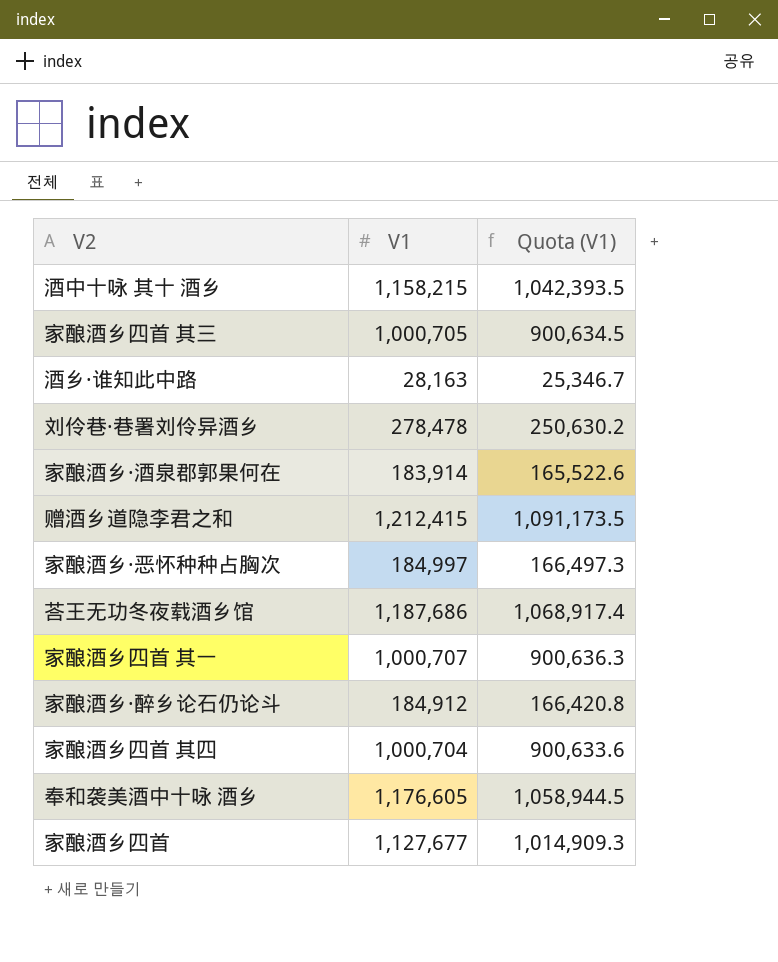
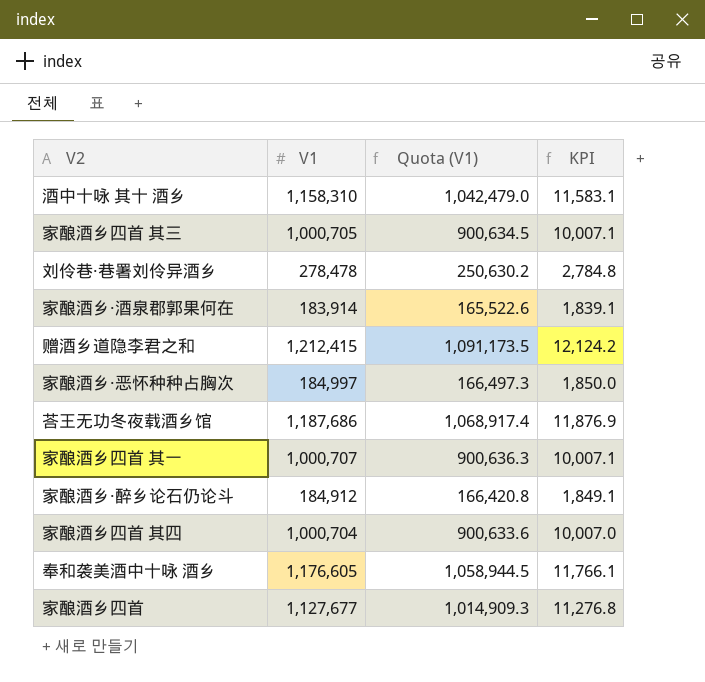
column KPI | formula: none -> [V1] * 0.01
row 酒乡·谁知此中路: 28,163 | 25,346.7 -> none
酒中十咏 其十 酒乡 | V1: 1,158,215 -> 1,158,310
酒中十咏 其十 酒乡 | Quota (V1): 1,042,393.5 -> 1,042,479.0

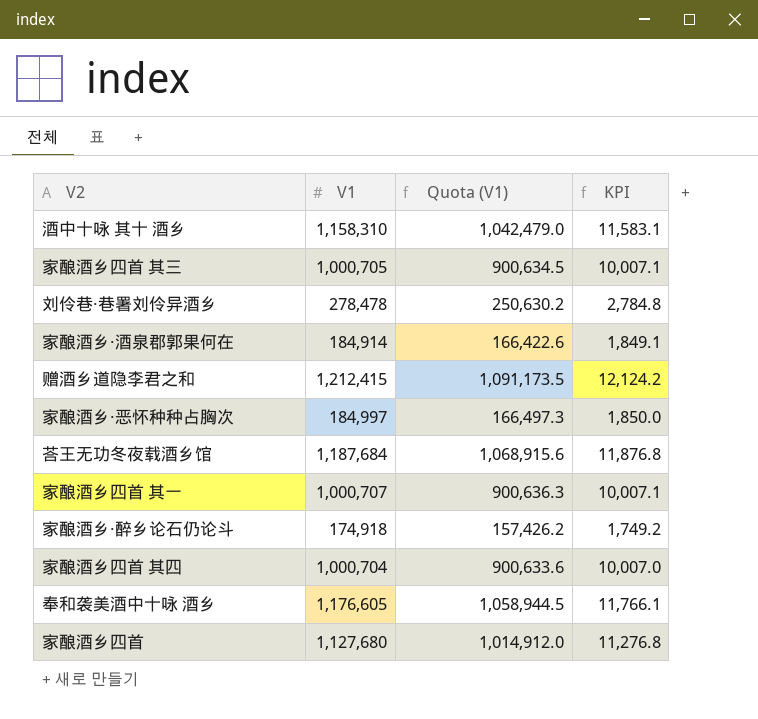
家酿酒乡·酒泉郡郭果何在 | V1: 183,914 -> 184,914
家酿酒乡·酒泉郡郭果何在 | Quota (V1): 165,522.6 -> 166,422.6
家酿酒乡·酒泉郡郭果何在 | KPI: 1,839.1 -> 1,849.1
荅王无功冬夜载酒乡馆 | V1: 1,187,686 -> 1,187,684
荅王无功冬夜载酒乡馆 | Quota (V1): 1,068,917.4 -> 1,068,915.6
荅王无功冬夜载酒乡馆 | KPI: 11,876.9 -> 11,876.8
家酿酒乡·醉乡论石仍论斗 | V1: 184,912 -> 174,918
家酿酒乡·醉乡论石仍论斗 | Quota (V1): 166,420.8 -> 157,426.2
家酿酒乡·醉乡论石仍论斗 | KPI: 1,849.1 -> 1,749.2
家酿酒乡四首 | V1: 1,127,677 -> 1,127,680
家酿酒乡四首 | Quota (V1): 1,014,909.3 -> 1,014,912.0

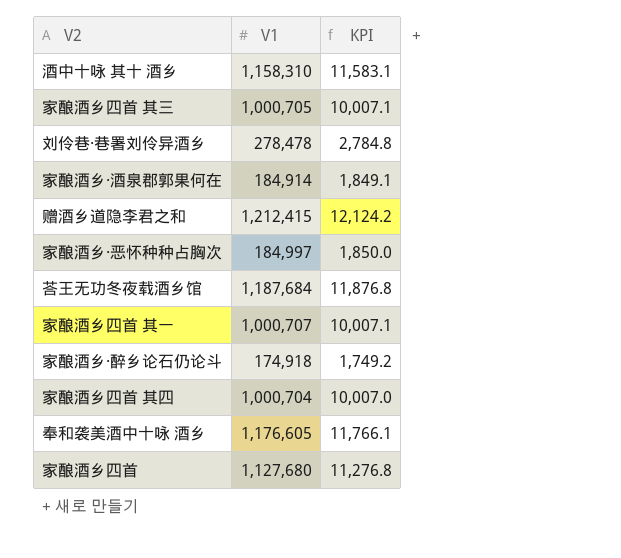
column Quota (V1) | formula: [V1] * 0.9 -> none

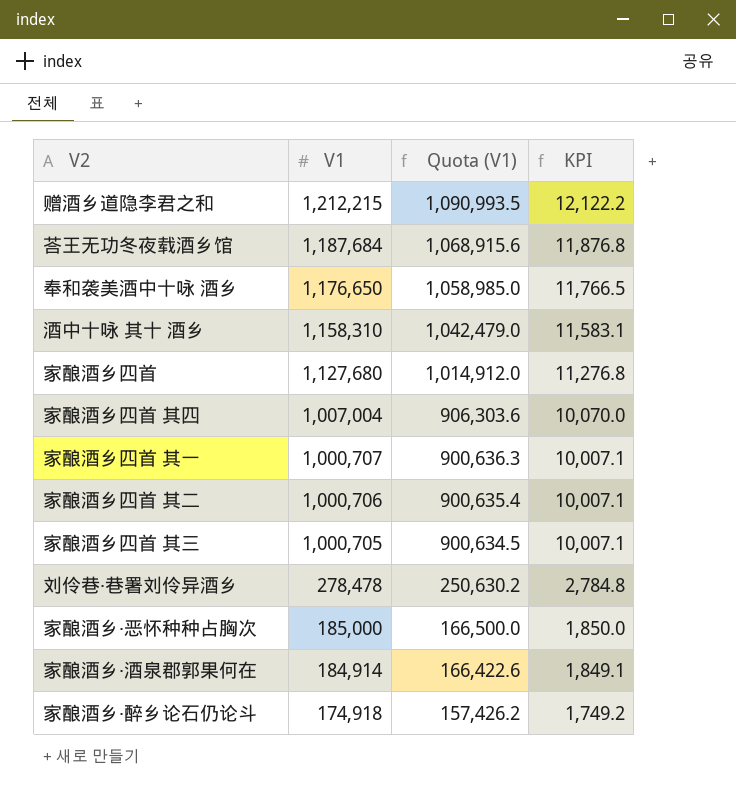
row order: none -> V1 descending
column Quota (V1) | formula: none -> [V1] * 0.9
赠酒乡道隐李君之和 | V1: 1,212,415 -> 1,212,215
赠酒乡道隐李君之和 | KPI: 12,124.2 -> 12,122.2
奉和袭美酒中十咏 酒乡 | V1: 1,176,605 -> 1,176,650
奉和袭美酒中十咏 酒乡 | KPI: 11,766.1 -> 11,766.5
家酿酒乡四首 其四 | V1: 1,000,704 -> 1,007,004
家酿酒乡四首 其四 | KPI: 10,007.0 -> 10,070.0
row 家酿酒乡四首 其二: none -> 1,000,706 | 900,635.4 | 10,007.1
家酿酒乡·恶怀种种占胸次 | V1: 184,997 -> 185,000

